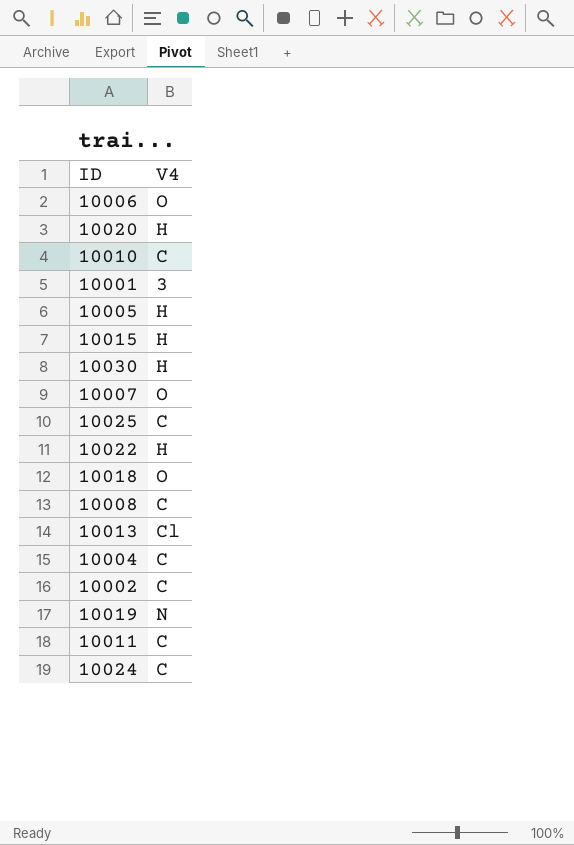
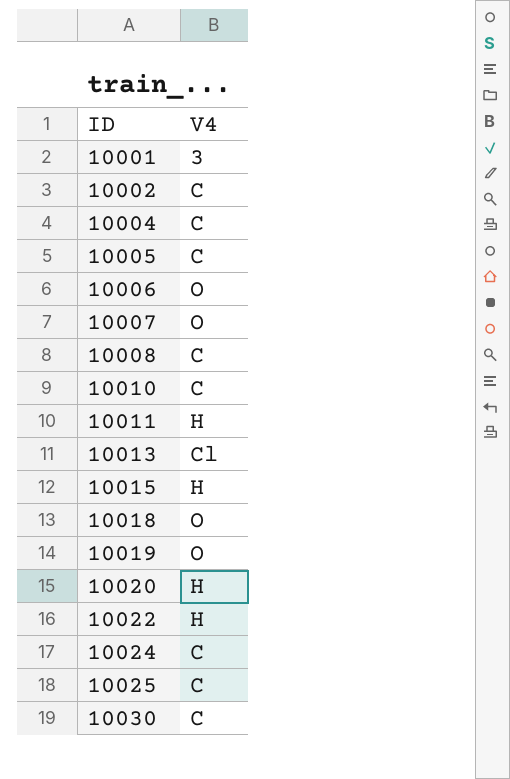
row order: none -> ID ascending
10005 | V4: H -> C
10011 | V4: C -> H
10019 | V4: N -> O
10030 | V4: H -> C

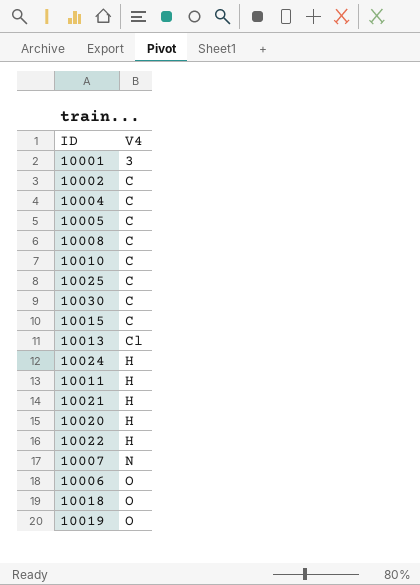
row order: ID ascending -> V4 ascending
10015 | V4: H -> C
10024 | V4: C -> H
row 10021: none -> H
10007 | V4: O -> N

